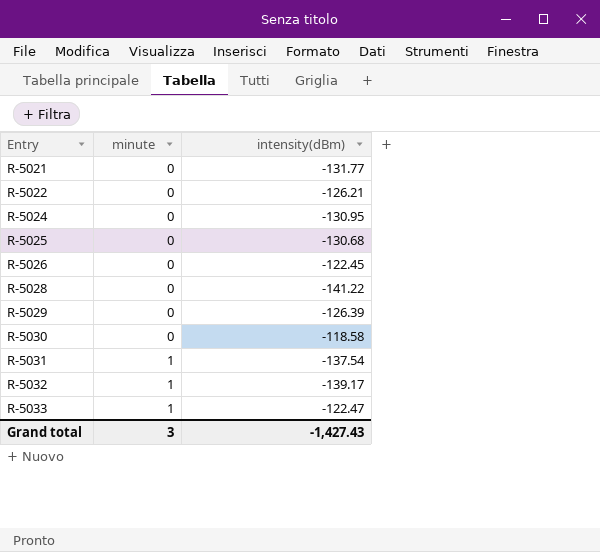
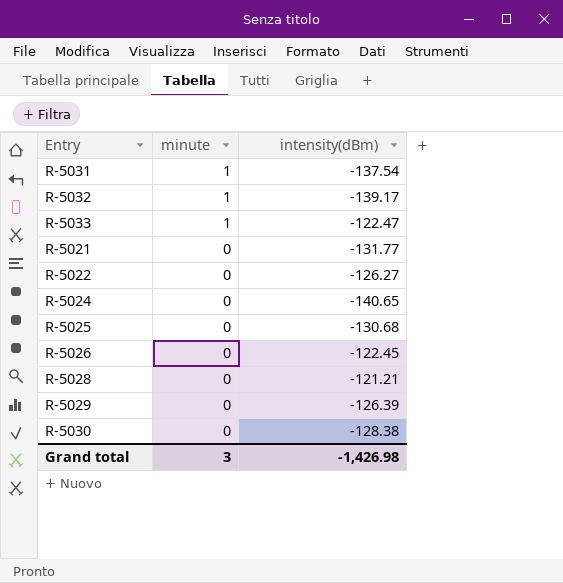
row order: Entry ascending -> minute descending
R-5022 | intensity(dBm): -126.21 -> -126.27
R-5024 | intensity(dBm): -130.95 -> -140.65
R-5028 | intensity(dBm): -141.22 -> -121.21
R-5030 | intensity(dBm): -118.58 -> -128.38
Grand total | intensity(dBm): -1,427.43 -> -1,426.98

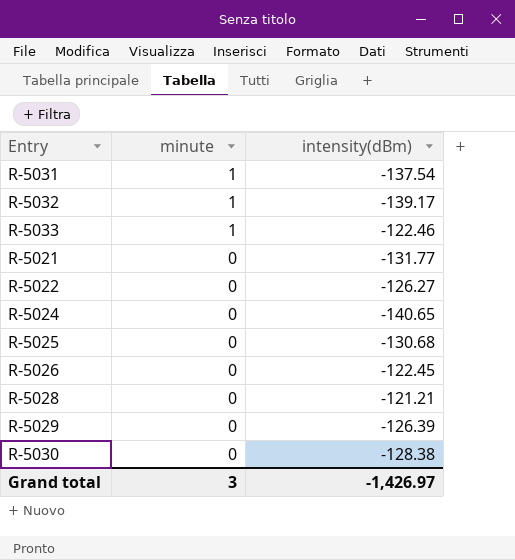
R-5033 | intensity(dBm): -122.47 -> -122.46
Grand total | intensity(dBm): -1,426.98 -> -1,426.97

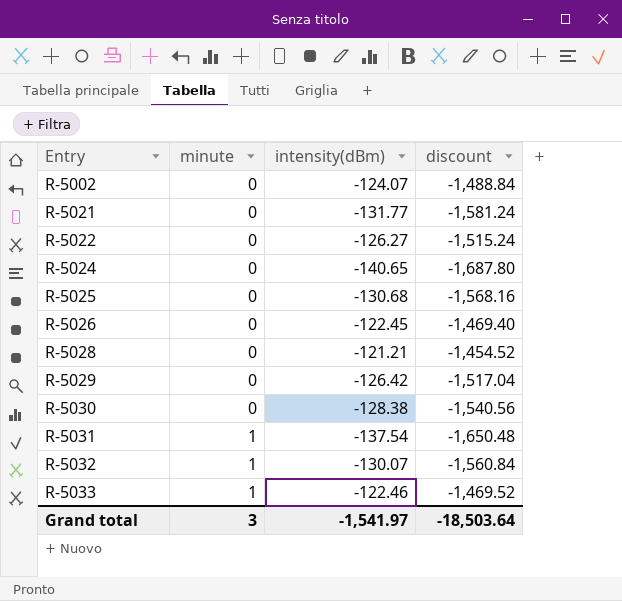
row order: minute descending -> Entry ascending
column discount | formula: none -> [intensity(dBm)] * 12
row R-5002: none -> 0 | -124.07 | -1,488.84
R-5029 | intensity(dBm): -126.39 -> -126.42
R-5032 | intensity(dBm): -139.17 -> -130.07
Grand total | intensity(dBm): -1,426.97 -> -1,541.97

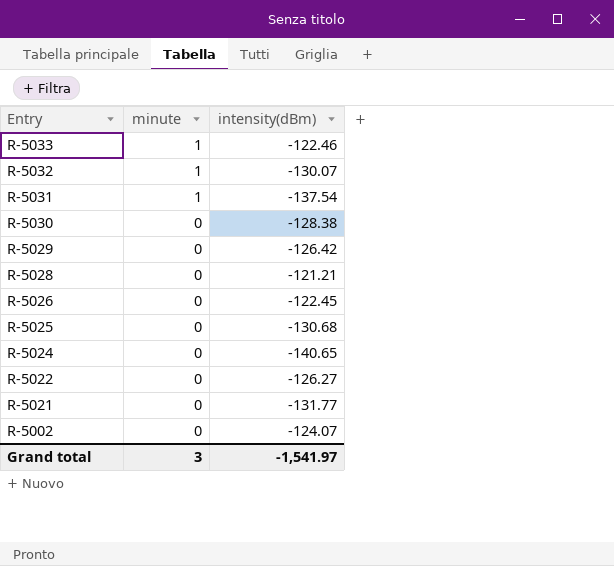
row order: Entry ascending -> Entry descending
column discount | formula: [intensity(dBm)] * 12 -> none

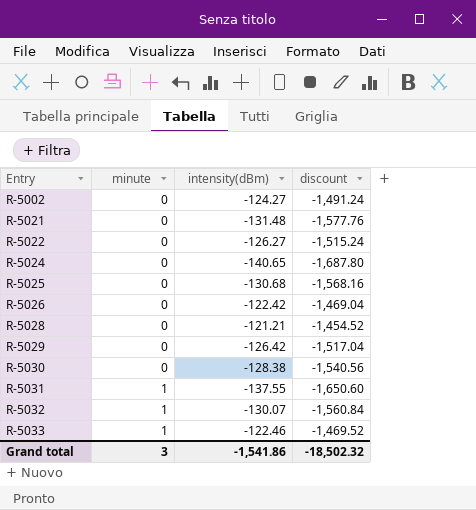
row order: Entry descending -> Entry ascending
column discount | formula: none -> [intensity(dBm)] * 12
R-5002 | intensity(dBm): -124.07 -> -124.27
R-5021 | intensity(dBm): -131.77 -> -131.48
R-5026 | intensity(dBm): -122.45 -> -122.42
R-5031 | intensity(dBm): -137.54 -> -137.55
Grand total | intensity(dBm): -1,541.97 -> -1,541.86

